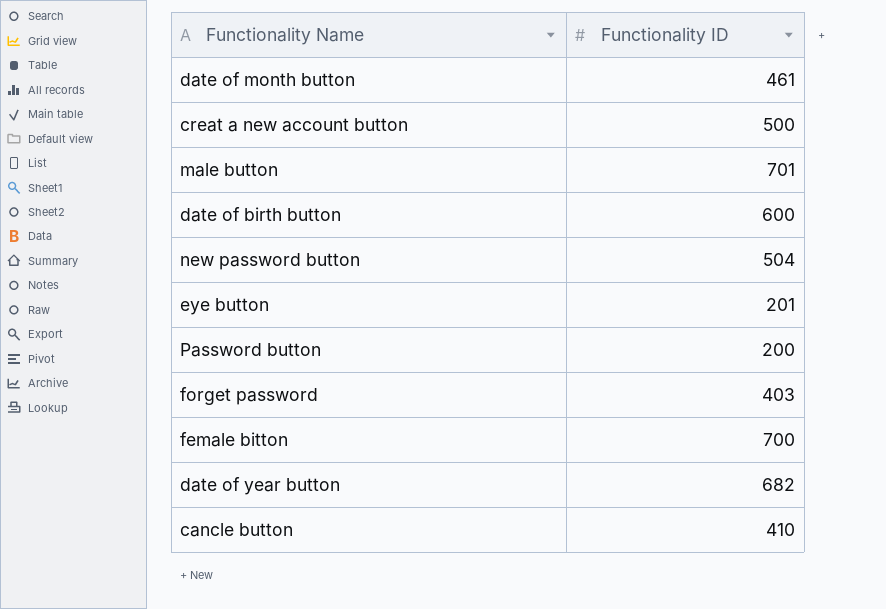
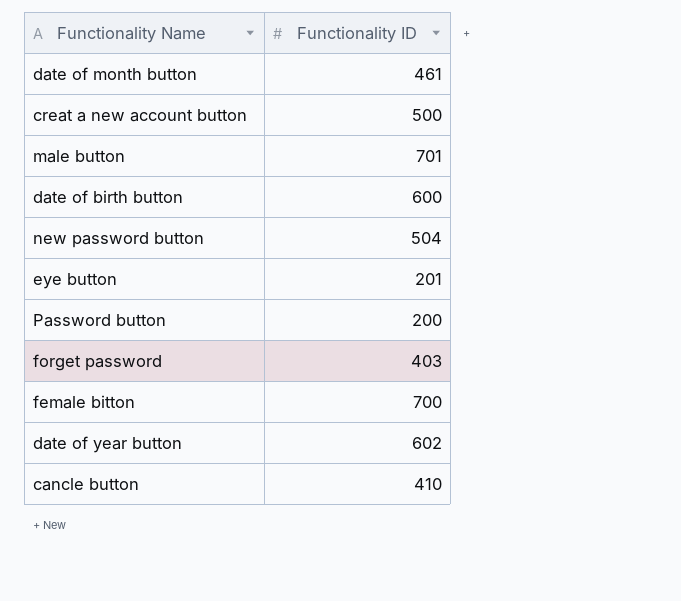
date of year button | Functionality ID: 682 -> 602

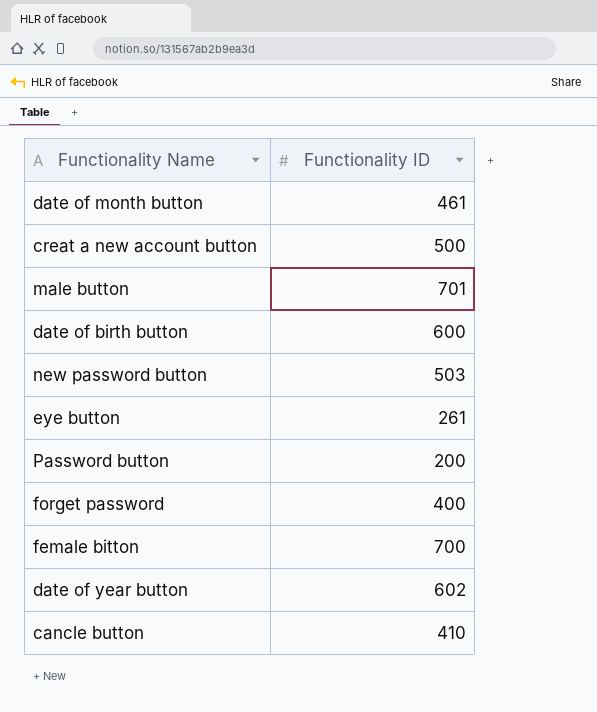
new password button | Functionality ID: 504 -> 503
eye button | Functionality ID: 201 -> 261
forget password | Functionality ID: 403 -> 400

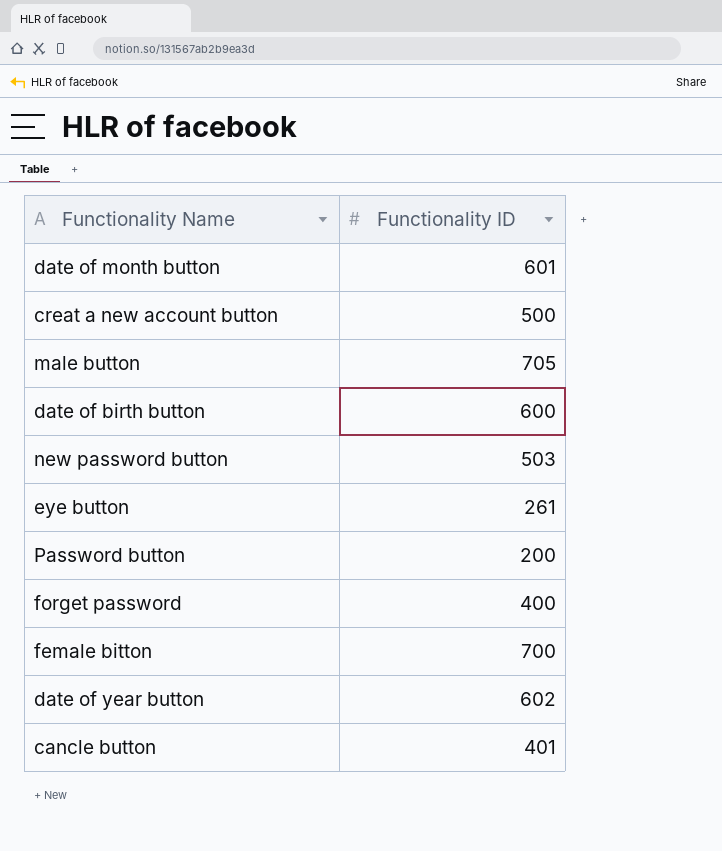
date of month button | Functionality ID: 461 -> 601
male button | Functionality ID: 701 -> 705
cancle button | Functionality ID: 410 -> 401

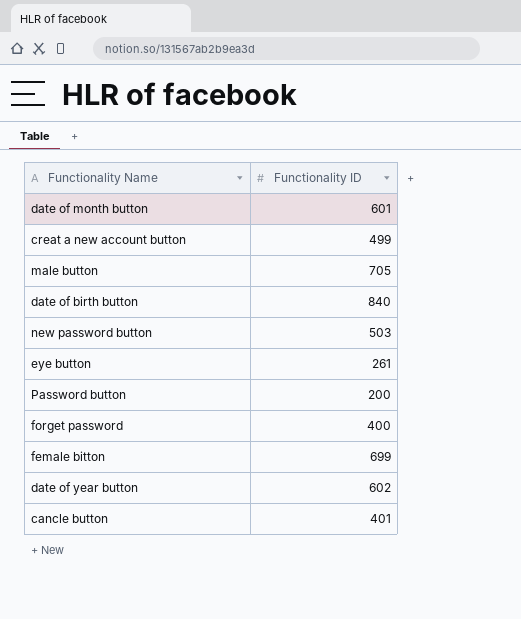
creat a new account button | Functionality ID: 500 -> 499
date of birth button | Functionality ID: 600 -> 840
female bitton | Functionality ID: 700 -> 699

